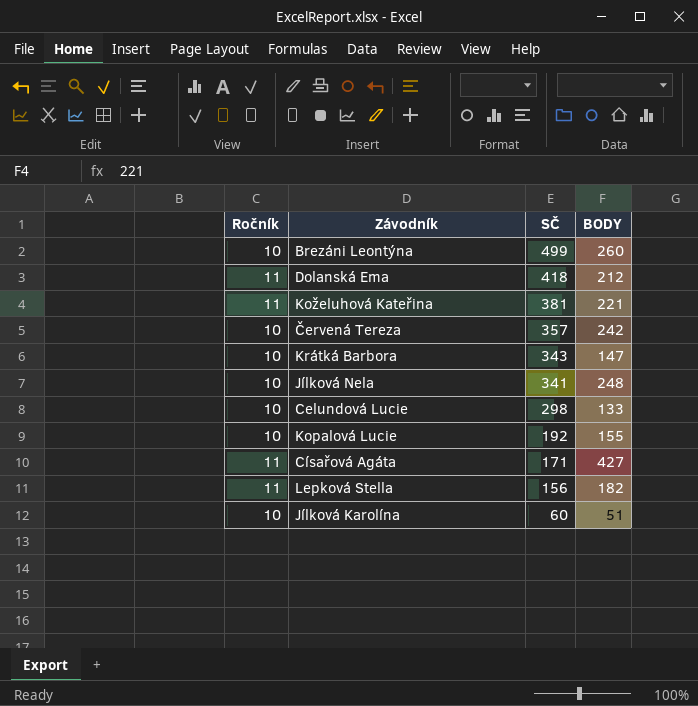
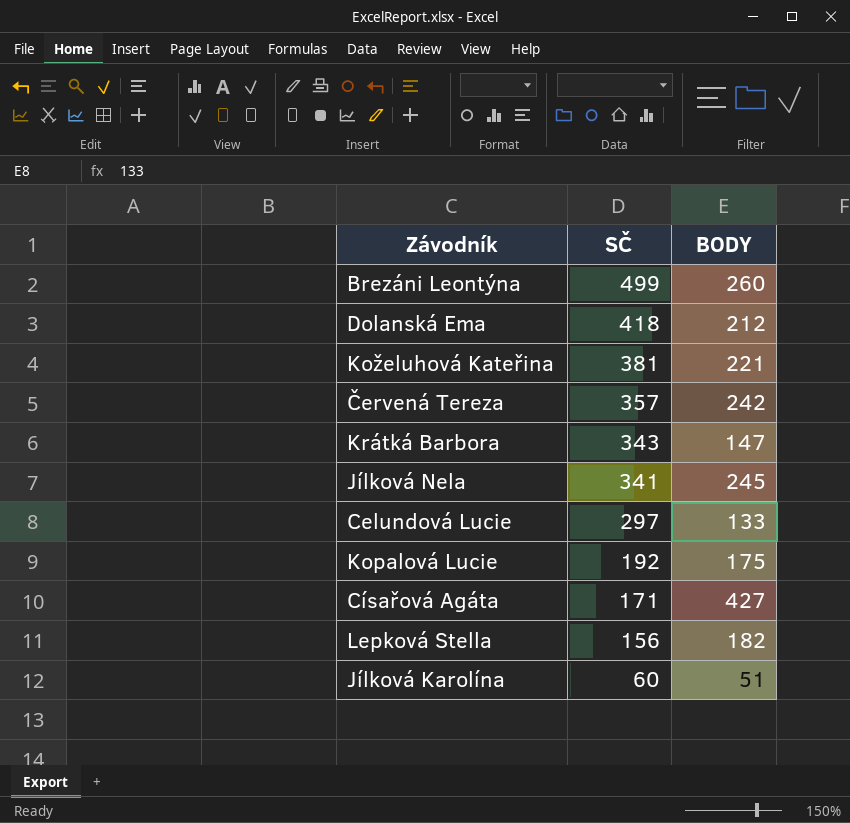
column Ročník | position: 1 -> none
Jílková Nela | BODY: 248 -> 245
Celundová Lucie | SČ: 298 -> 297
Kopalová Lucie | BODY: 155 -> 175

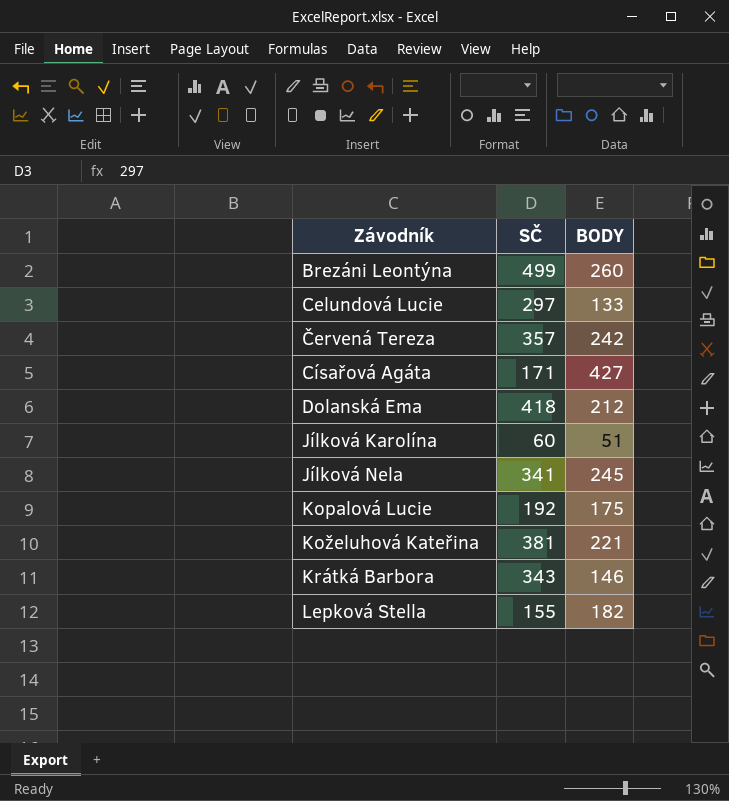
row order: SČ descending -> Závodník ascending
Krátká Barbora | BODY: 147 -> 146
Lepková Stella | SČ: 156 -> 155

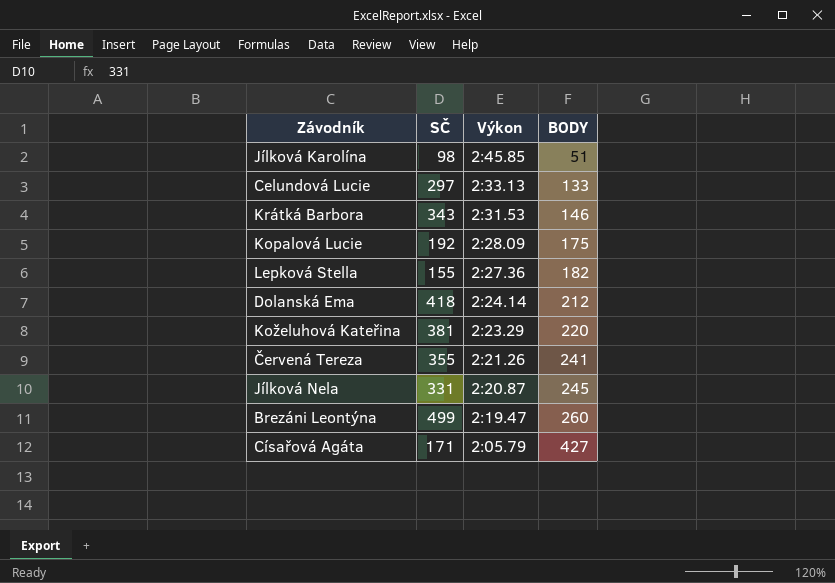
row order: Závodník ascending -> Výkon descending
column Výkon | position: none -> 3
Jílková Karolína | SČ: 60 -> 98
Koželuhová Kateřina | BODY: 221 -> 220
Červená Tereza | SČ: 357 -> 355
Červená Tereza | BODY: 242 -> 241
Jílková Nela | SČ: 341 -> 331

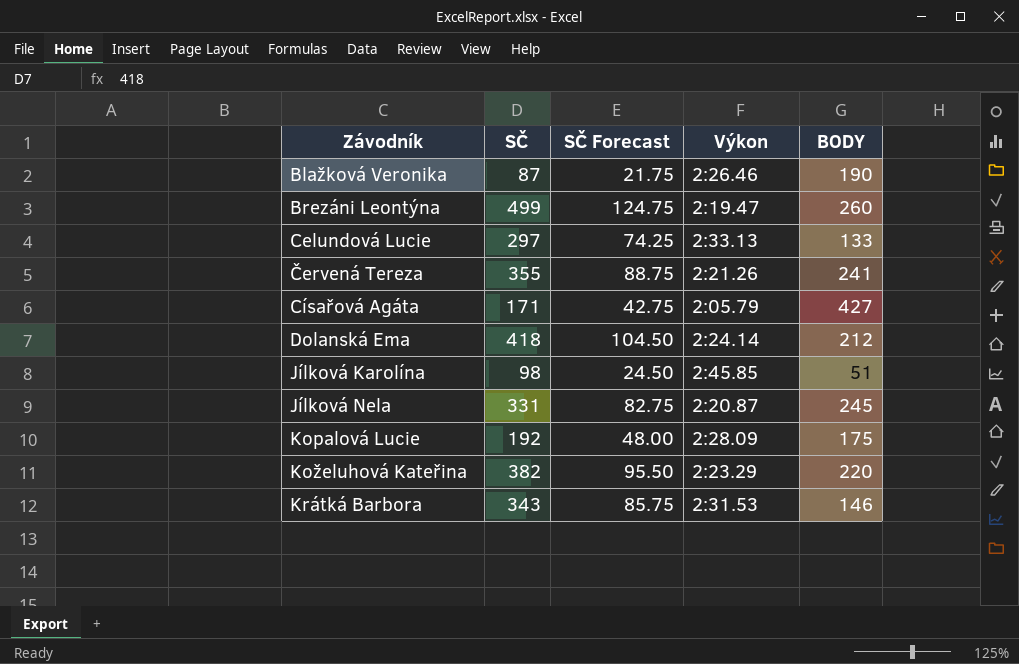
row order: Výkon descending -> Závodník ascending
column SČ Forecast | formula: none -> [SČ] * 0.25
row Lepková Stella: 155 | 2:27.36 | 182 -> none
row Blažková Veronika: none -> 87 | 21.75 | 2:26.46 | 190
Koželuhová Kateřina | SČ: 381 -> 382

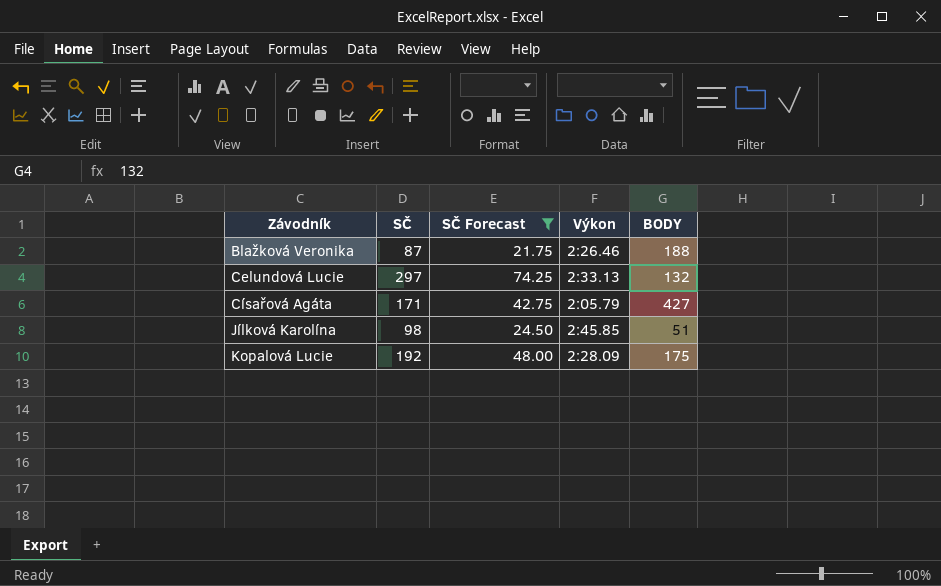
filter: none -> SČ Forecast <= 74.25
Blažková Veronika | BODY: 190 -> 188
Celundová Lucie | BODY: 133 -> 132

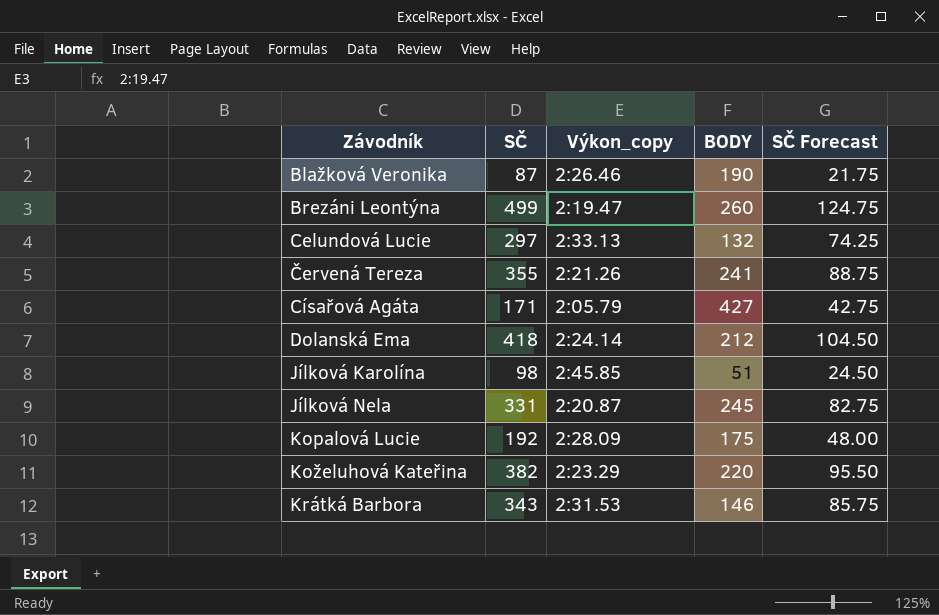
filter: SČ Forecast <= 74.25 -> none
column name: Výkon -> Výkon_copy
column SČ Forecast | position: 3 -> 5
Blažková Veronika | BODY: 188 -> 190

